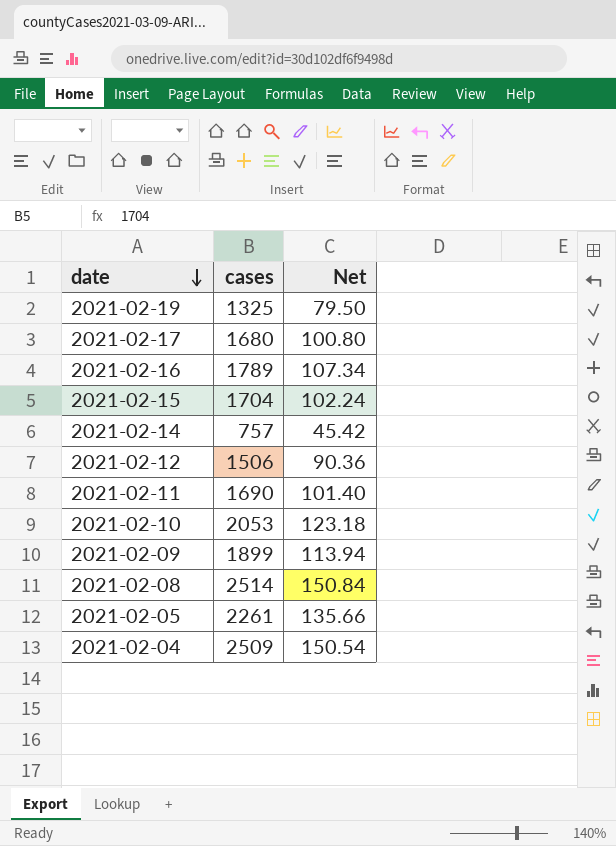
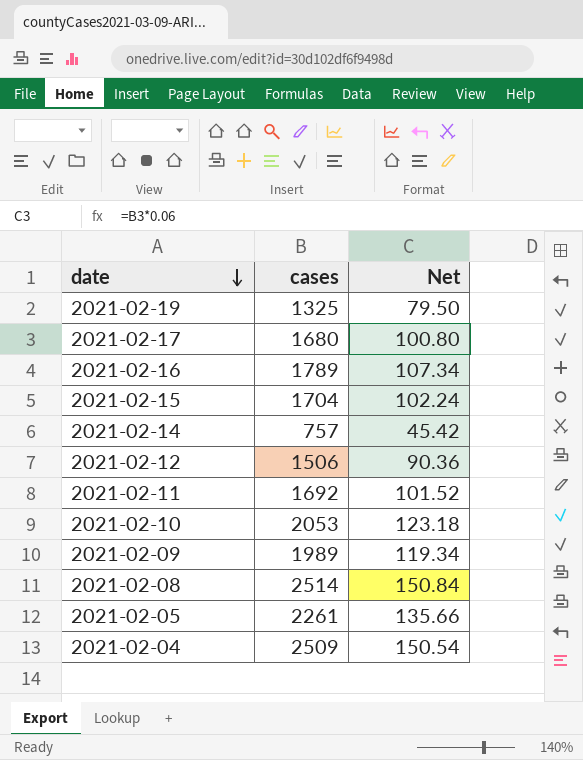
2021-02-11 | cases: 1690 -> 1692
2021-02-11 | Net: 101.40 -> 101.52
2021-02-09 | cases: 1899 -> 1989
2021-02-09 | Net: 113.94 -> 119.34

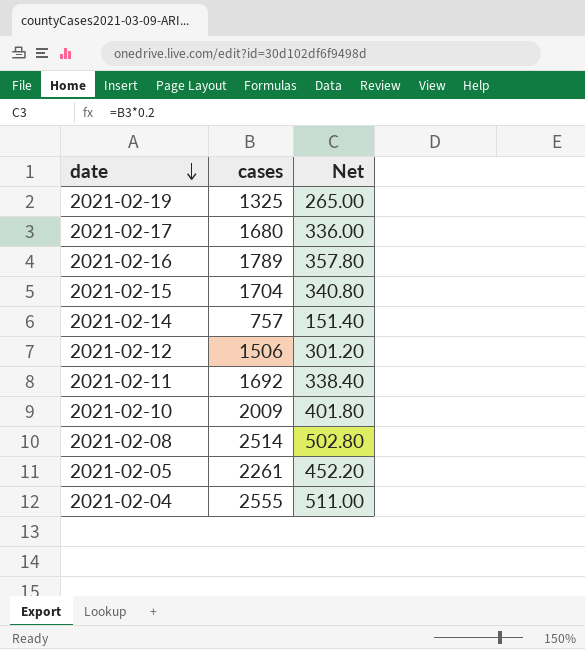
column Net | formula: [cases] * 0.06 -> [cases] * 0.2
row 2021-02-09: 1989 | 119.34 -> none
2021-02-10 | cases: 2053 -> 2009
2021-02-04 | cases: 2509 -> 2555

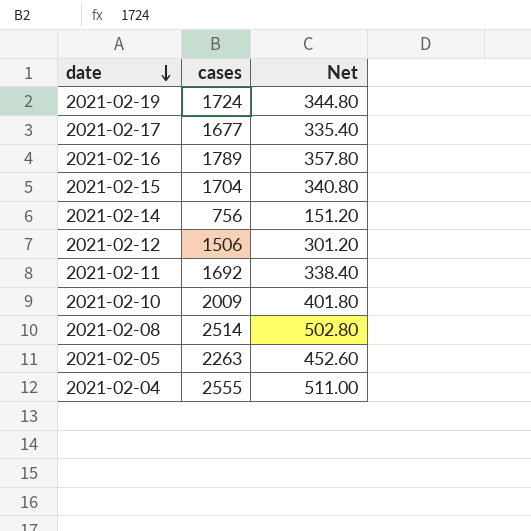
2021-02-19 | cases: 1325 -> 1724
2021-02-19 | Net: 265.00 -> 344.80
2021-02-17 | cases: 1680 -> 1677
2021-02-17 | Net: 336.00 -> 335.40
2021-02-14 | cases: 757 -> 756
2021-02-14 | Net: 151.40 -> 151.20
2021-02-05 | cases: 2261 -> 2263
2021-02-05 | Net: 452.20 -> 452.60

